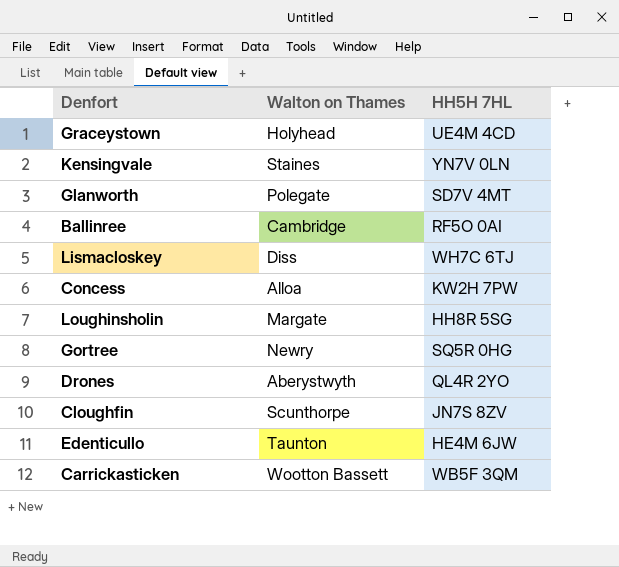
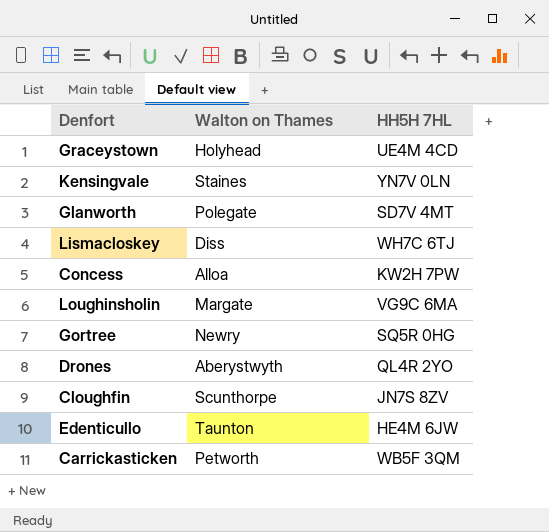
row Ballinree: Cambridge | RF5O 0AI -> none
Loughinsholin | HH5H 7HL: HH8R 5SG -> VG9C 6MA
Carrickasticken | Walton on Thames: Wootton Bassett -> Petworth

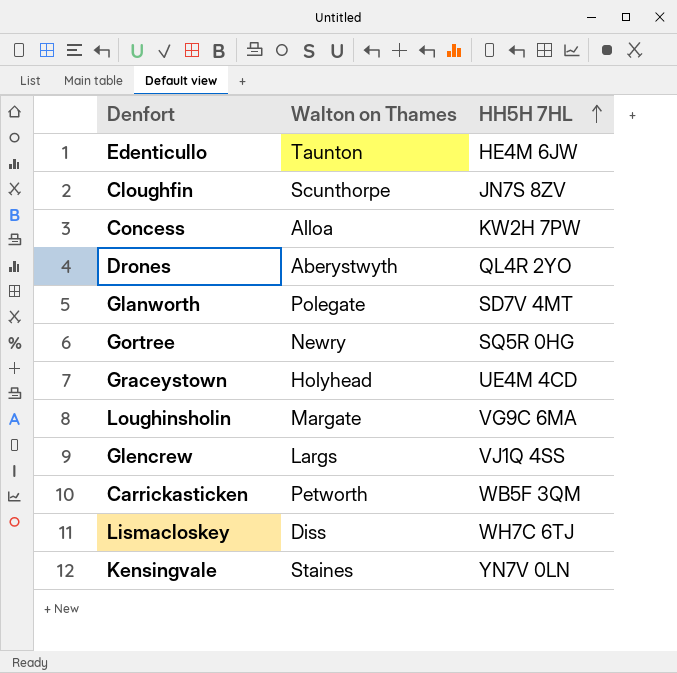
row order: none -> HH5H 7HL ascending
row Glencrew: none -> Largs | VJ1Q 4SS

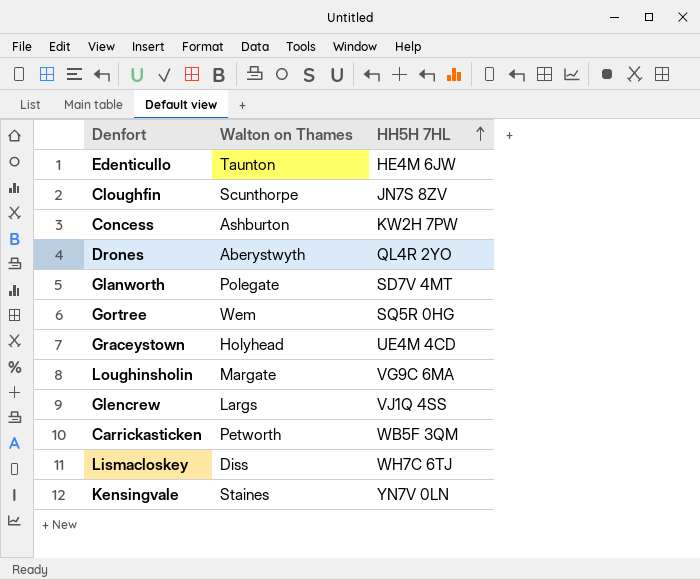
Concess | Walton on Thames: Alloa -> Ashburton
Gortree | Walton on Thames: Newry -> Wem

